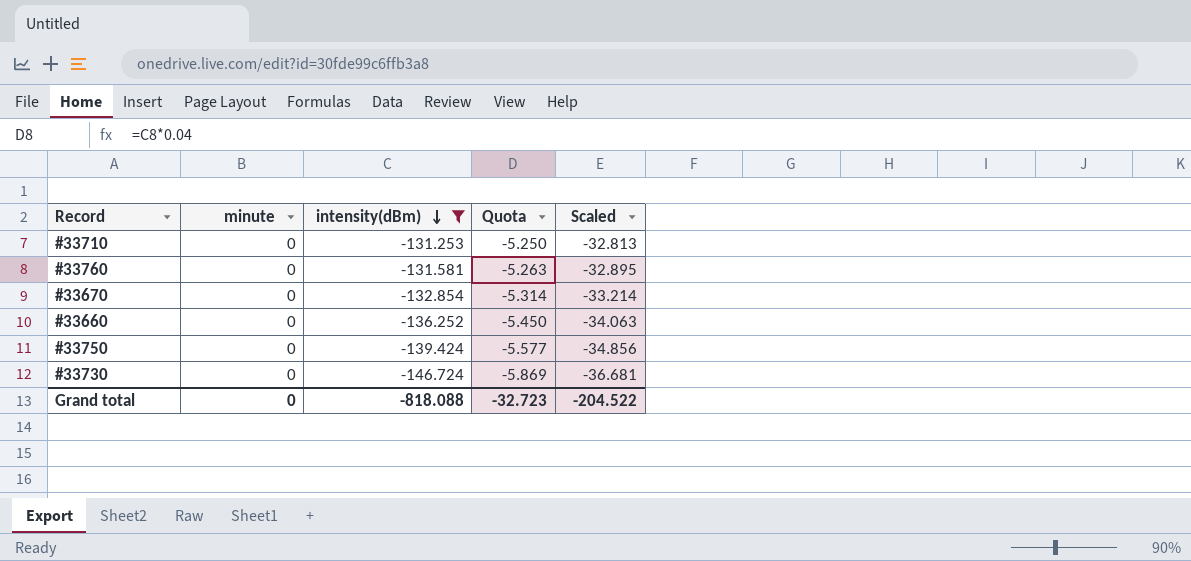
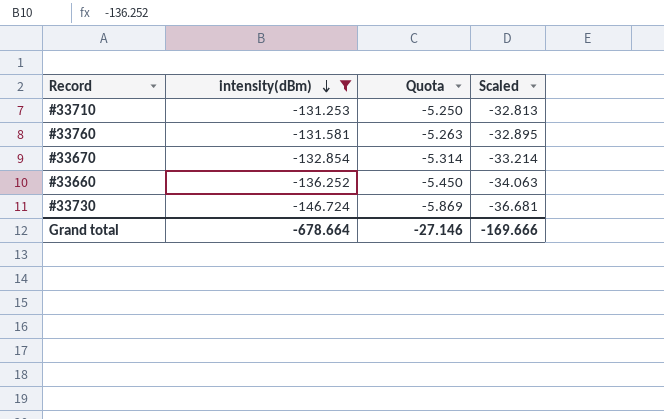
column minute | position: 2 -> none
row #33750: 0 | -139.424 | -5.577 | -34.856 -> none
Grand total | intensity(dBm): -818.088 -> -678.664
Grand total | Quota: -32.723 -> -27.146
Grand total | Scaled: -204.522 -> -169.666

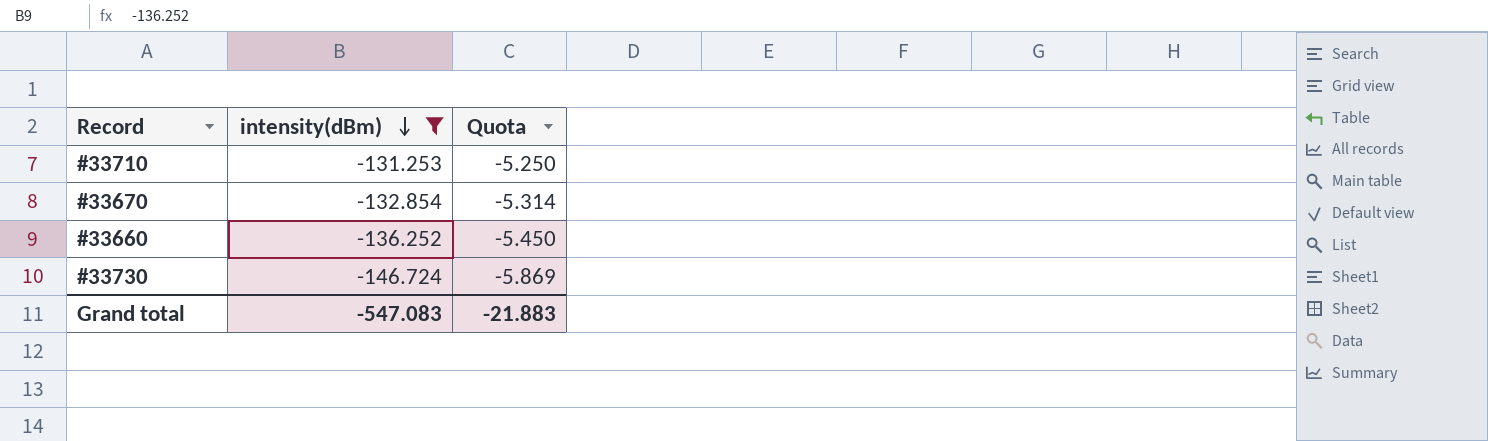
column Scaled | formula: [intensity(dBm)] * 0.25 -> none
row #33760: -131.581 | -5.263 | -32.895 -> none
Grand total | intensity(dBm): -678.664 -> -547.083
Grand total | Quota: -27.146 -> -21.883

